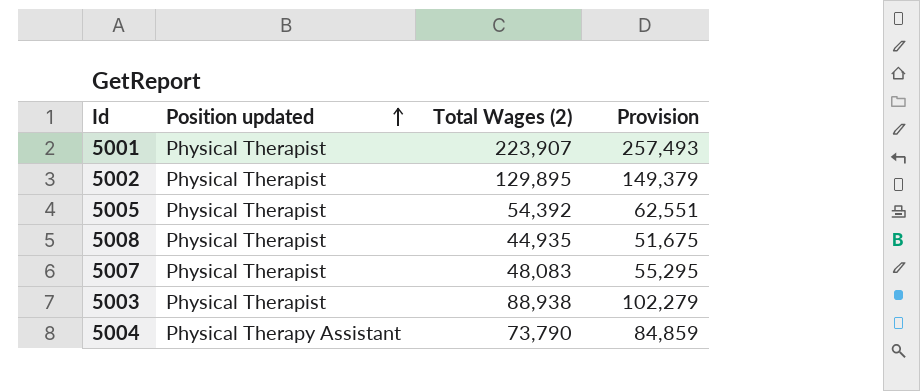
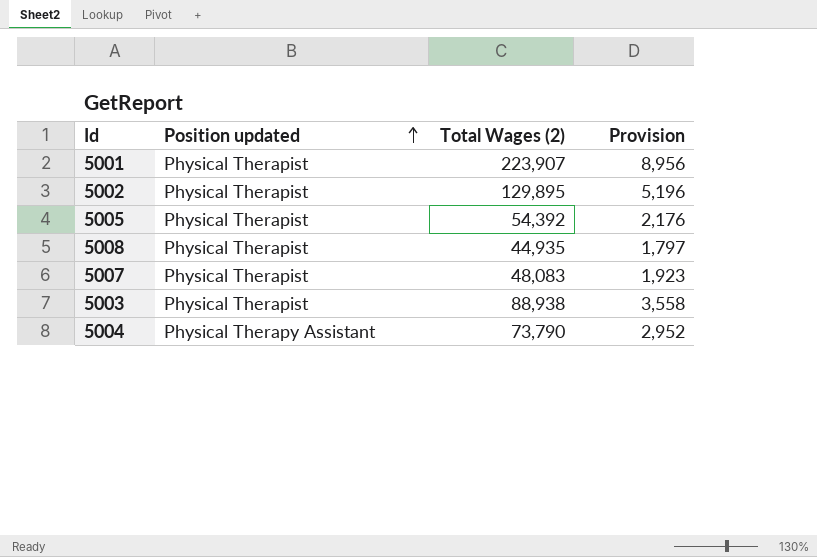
column Provision | formula: [Total Wages (2)] * 1.15 -> [Total Wages (2)] * 0.04

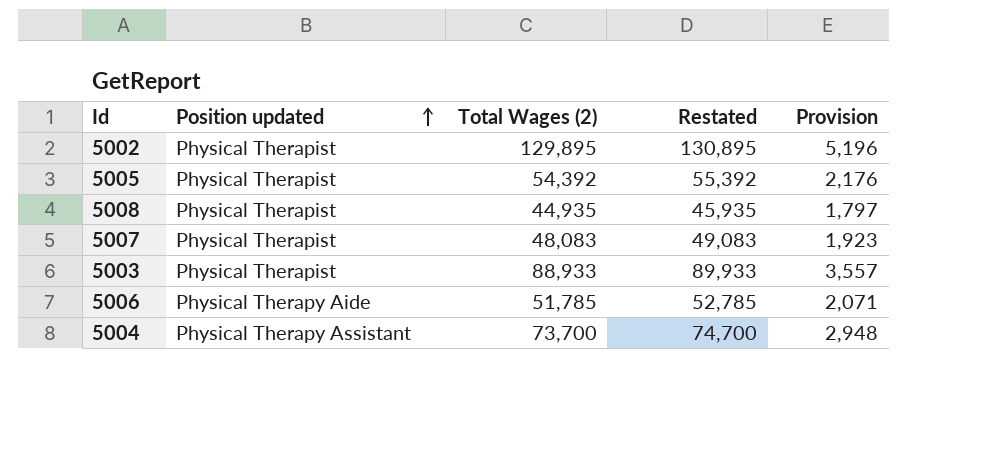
column Restated | formula: none -> [Total Wages (2)] + 1000
row 5001: Physical Therapist | 223,907 | 8,956 -> none
5003 | Total Wages (2): 88,938 -> 88,933
5003 | Provision: 3,558 -> 3,557
row 5006: none -> Physical Therapy Aide | 51,785 | 52,785 | 2,071
5004 | Total Wages (2): 73,790 -> 73,700
5004 | Provision: 2,952 -> 2,948

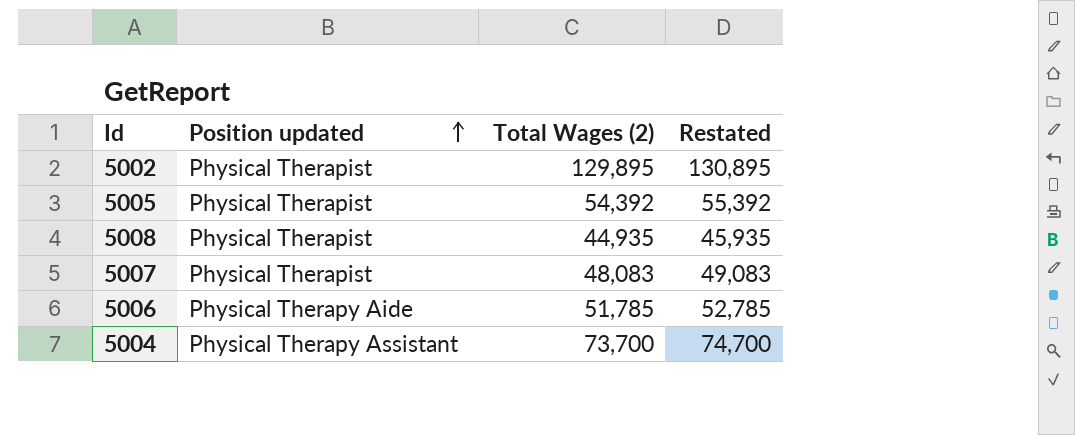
column Provision | formula: [Total Wages (2)] * 0.04 -> none
row 5003: Physical Therapist | 88,933 | 89,933 | 3,557 -> none

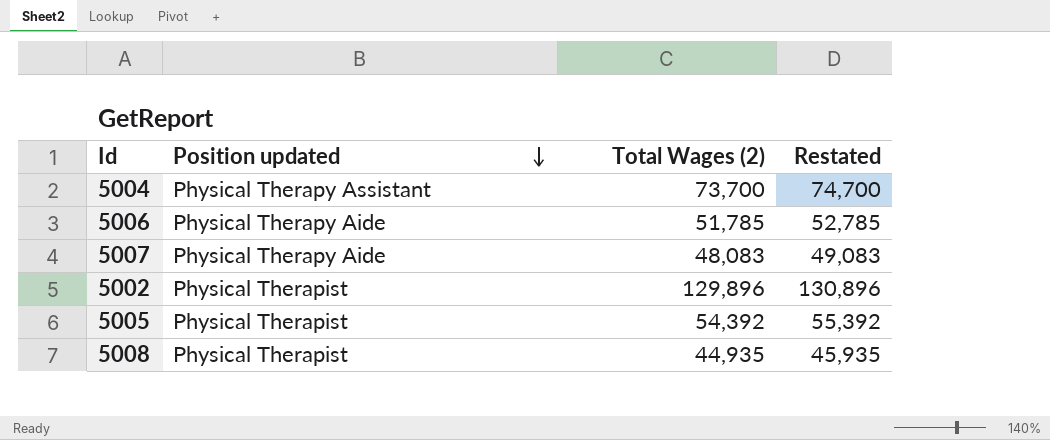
row order: Position updated ascending -> Position updated descending
5007 | Position updated: Physical Therapist -> Physical Therapy Aide
5002 | Total Wages (2): 129,895 -> 129,896
5002 | Restated: 130,895 -> 130,896

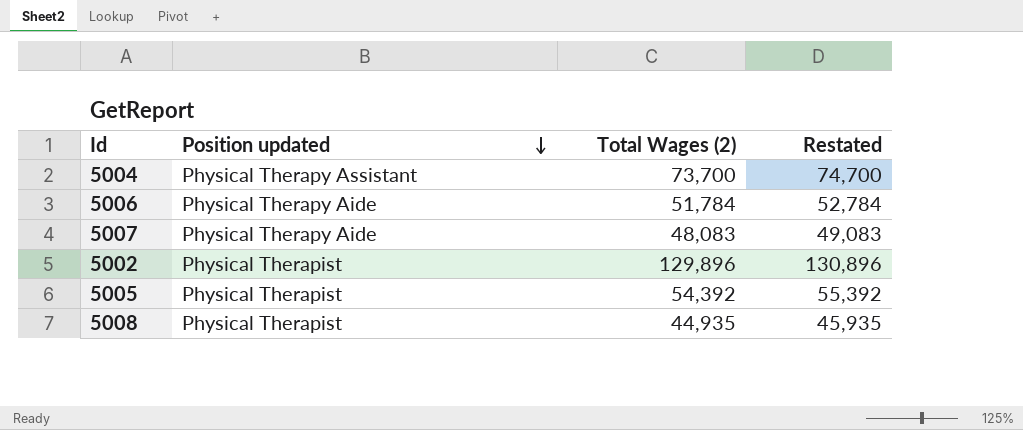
5006 | Total Wages (2): 51,785 -> 51,784
5006 | Restated: 52,785 -> 52,784

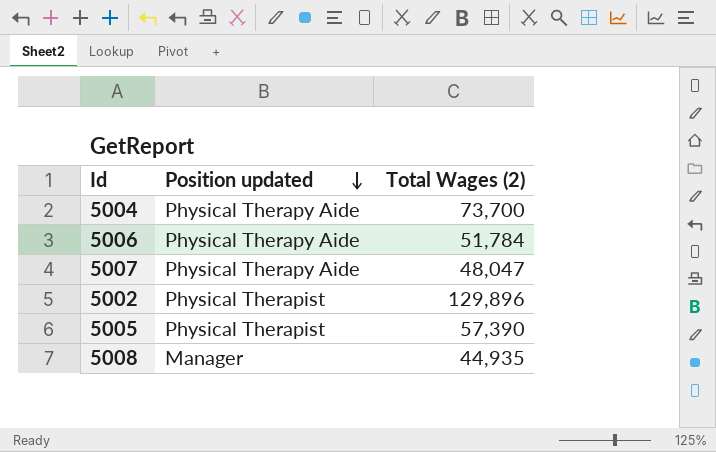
column Restated | formula: [Total Wages (2)] + 1000 -> none
5004 | Position updated: Physical Therapy Assistant -> Physical Therapy Aide
5007 | Total Wages (2): 48,083 -> 48,047
5005 | Total Wages (2): 54,392 -> 57,390
5008 | Position updated: Physical Therapist -> Manager

